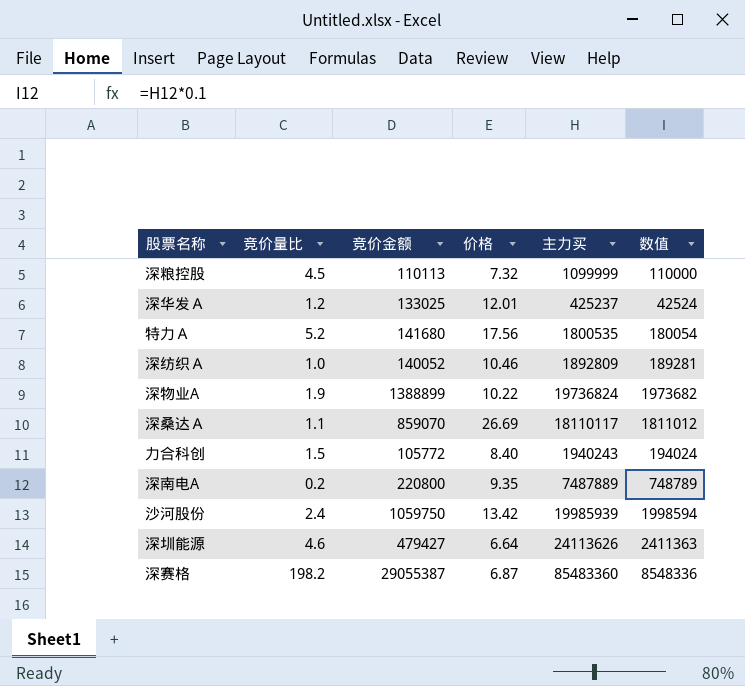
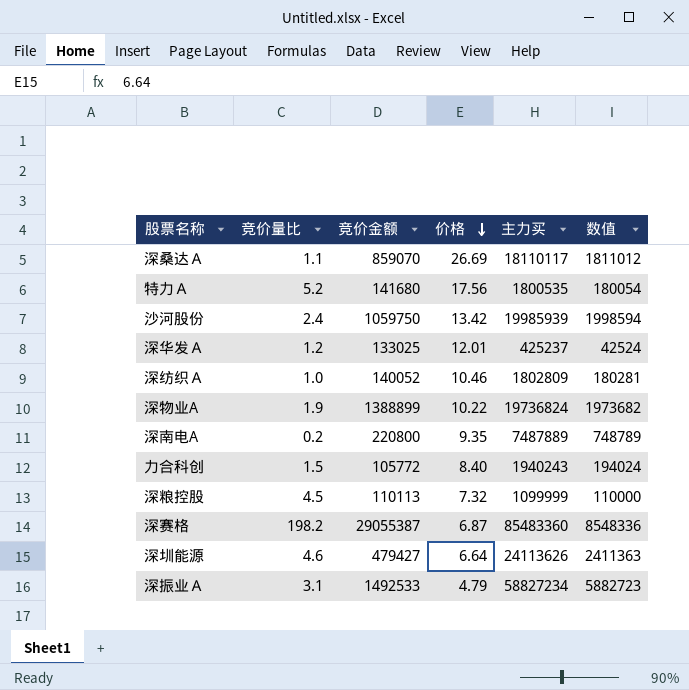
row order: none -> 价格 descending
深纺织Ａ | 主力买: 1892809 -> 1802809
深纺织Ａ | 数值: 189281 -> 180281
row 深振业Ａ: none -> 3.1 | 1492533 | 4.79 | 58827234 | 5882723

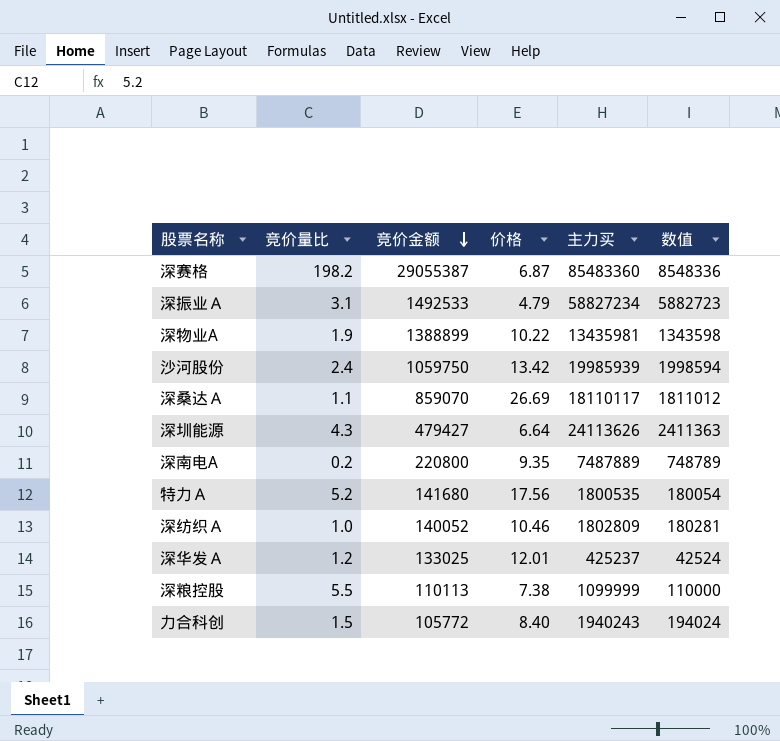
row order: 价格 descending -> 竞价金额 descending
深物业A | 主力买: 19736824 -> 13435981
深物业A | 数值: 1973682 -> 1343598
深圳能源 | 竞价量比: 4.6 -> 4.3
深粮控股 | 竞价量比: 4.5 -> 5.5
深粮控股 | 价格: 7.32 -> 7.38

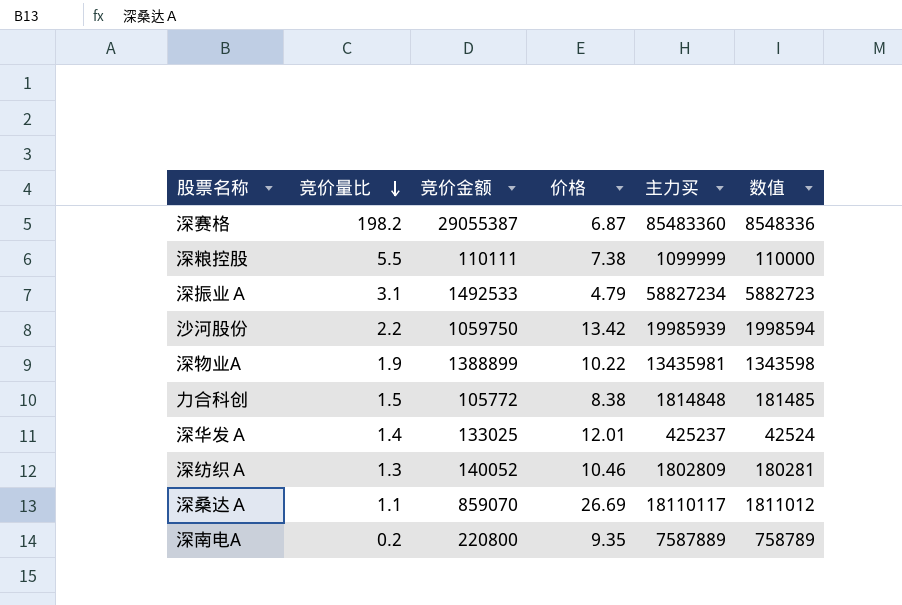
row order: 竞价金额 descending -> 竞价量比 descending
row 深圳能源: 4.3 | 479427 | 6.64 | 24113626 | 2411363 -> none
row 特力Ａ: 5.2 | 141680 | 17.56 | 1800535 | 180054 -> none
深粮控股 | 竞价金额: 110113 -> 110111
沙河股份 | 竞价量比: 2.4 -> 2.2
力合科创 | 价格: 8.40 -> 8.38
力合科创 | 主力买: 1940243 -> 1814848
力合科创 | 数值: 194024 -> 181485
深华发Ａ | 竞价量比: 1.2 -> 1.4
深纺织Ａ | 竞价量比: 1.0 -> 1.3
深南电A | 主力买: 7487889 -> 7587889
深南电A | 数值: 748789 -> 758789

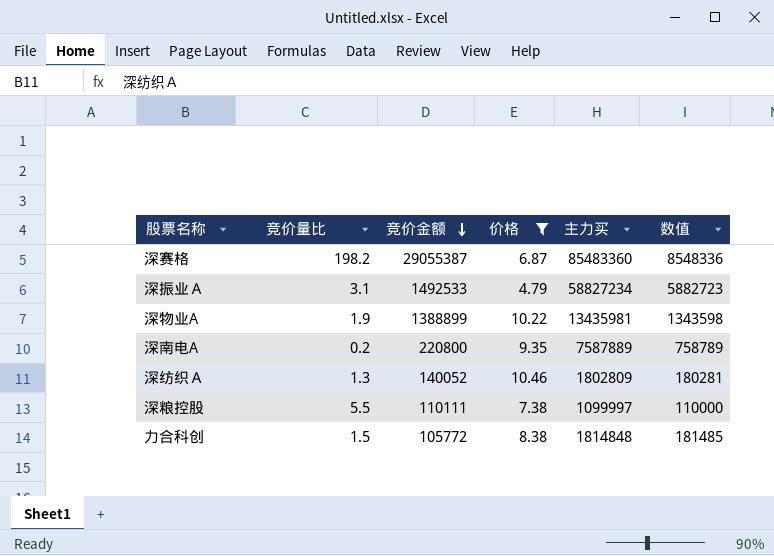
filter: none -> 价格 <= 10.46
row order: 竞价量比 descending -> 竞价金额 descending
深粮控股 | 主力买: 1099999 -> 1099997

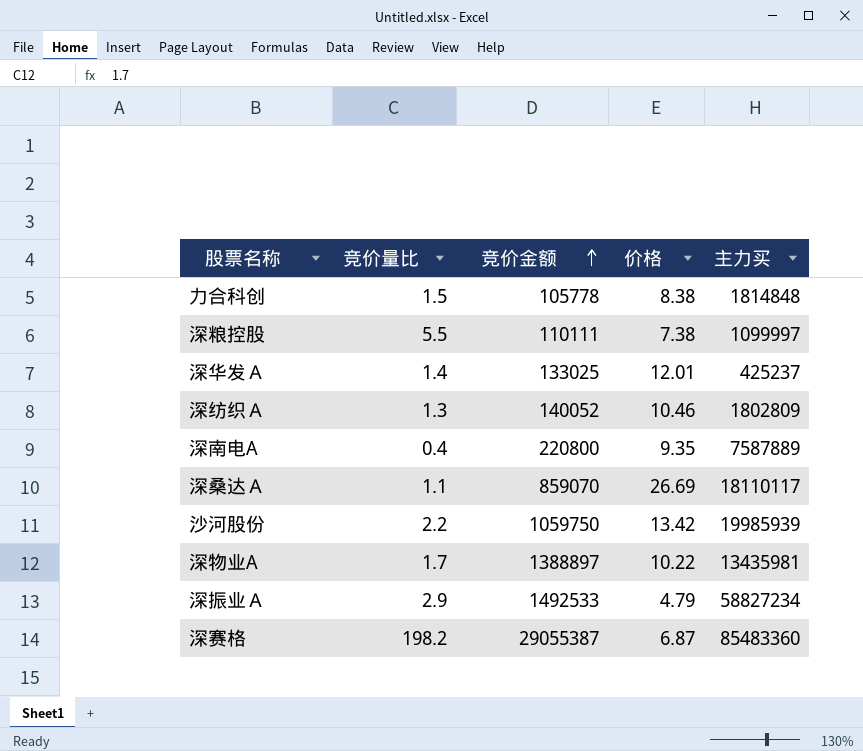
filter: 价格 <= 10.46 -> none
row order: 竞价金额 descending -> 竞价金额 ascending
column 数值 | formula: [主力买] * 0.1 -> none
力合科创 | 竞价金额: 105772 -> 105778
深南电A | 竞价量比: 0.2 -> 0.4
深物业A | 竞价量比: 1.9 -> 1.7
深物业A | 竞价金额: 1388899 -> 1388897
深振业Ａ | 竞价量比: 3.1 -> 2.9

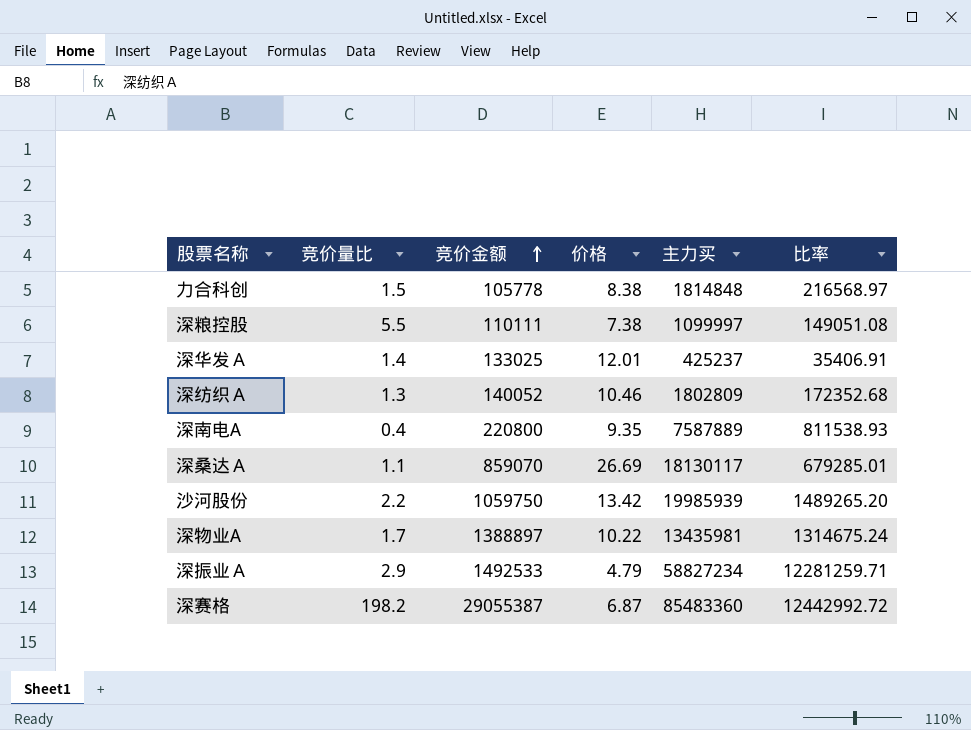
column 比率 | formula: none -> [主力买] / [价格]
深桑达Ａ | 主力买: 18110117 -> 18130117

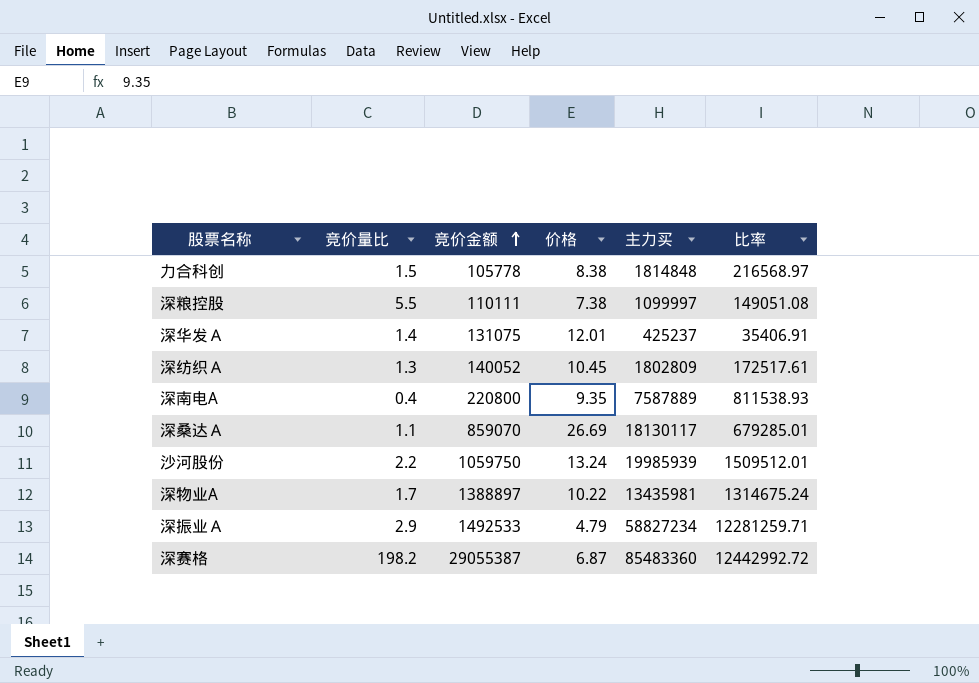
深华发Ａ | 竞价金额: 133025 -> 131075
深纺织Ａ | 价格: 10.46 -> 10.45
深纺织Ａ | 比率: 172352.68 -> 172517.61
沙河股份 | 价格: 13.42 -> 13.24
沙河股份 | 比率: 1489265.20 -> 1509512.01

